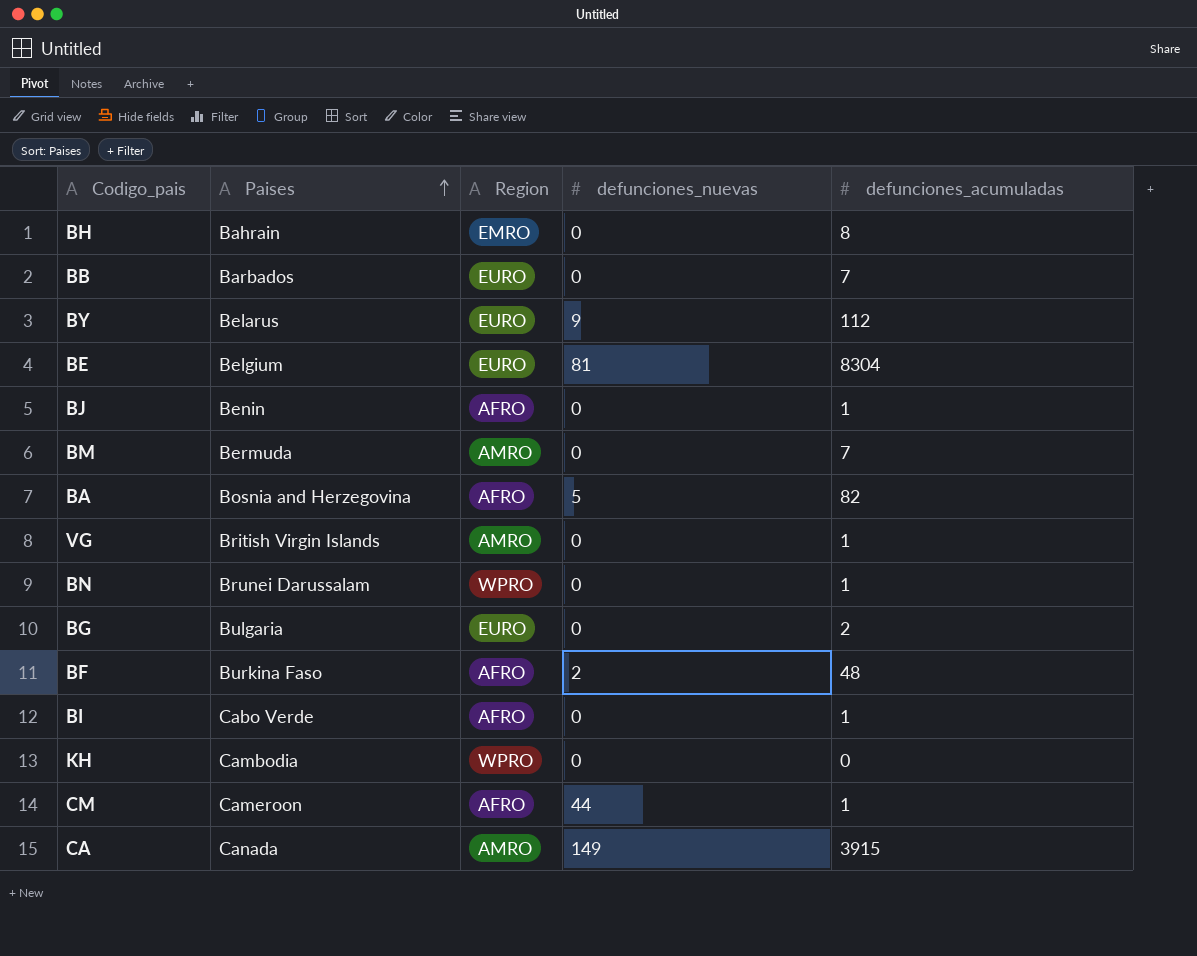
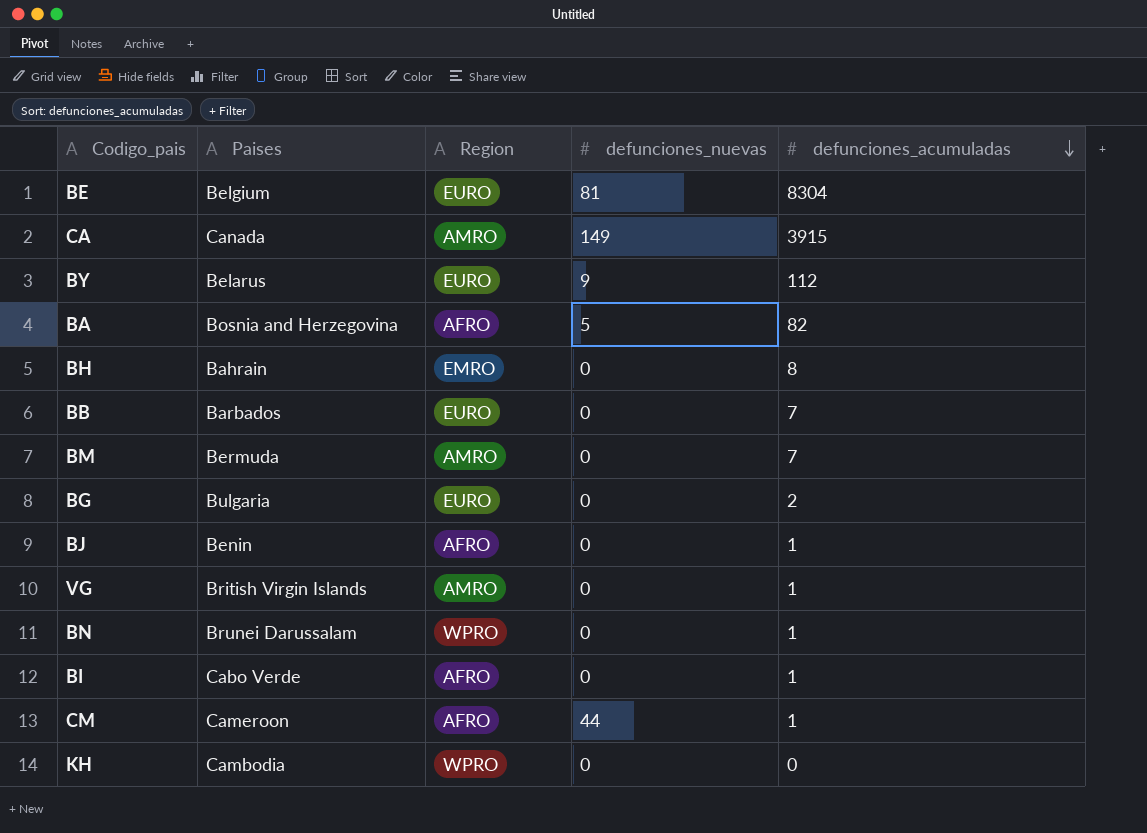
row order: Paises ascending -> defunciones_acumuladas descending
row BF: Burkina Faso | AFRO | 2 | 48 -> none

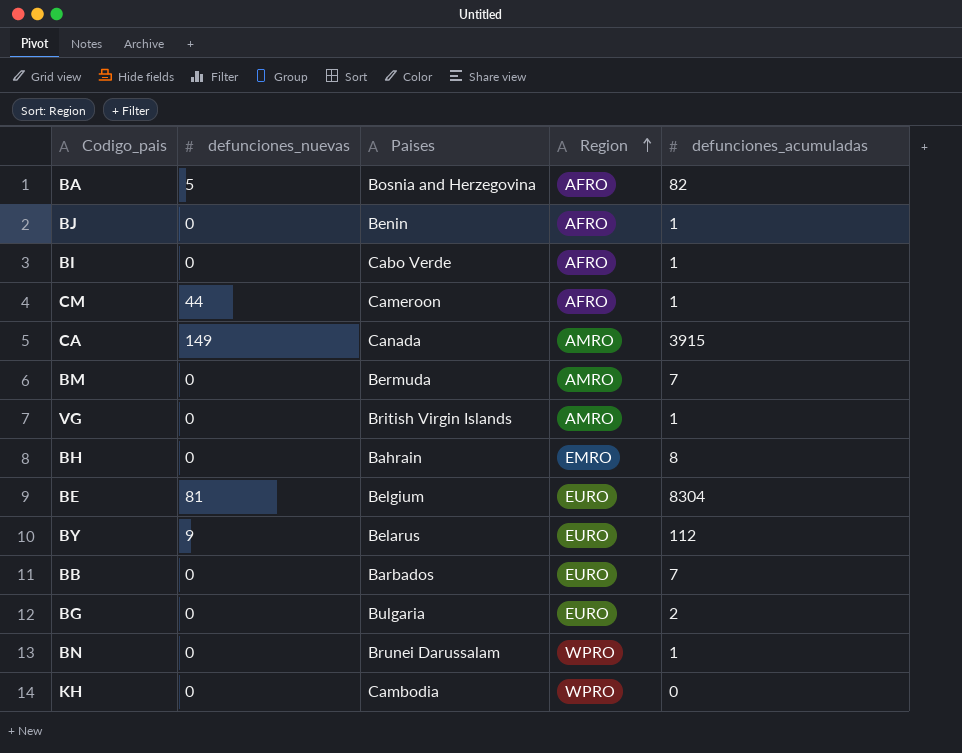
row order: defunciones_acumuladas descending -> Region ascending
column defunciones_nuevas | position: 4 -> 2

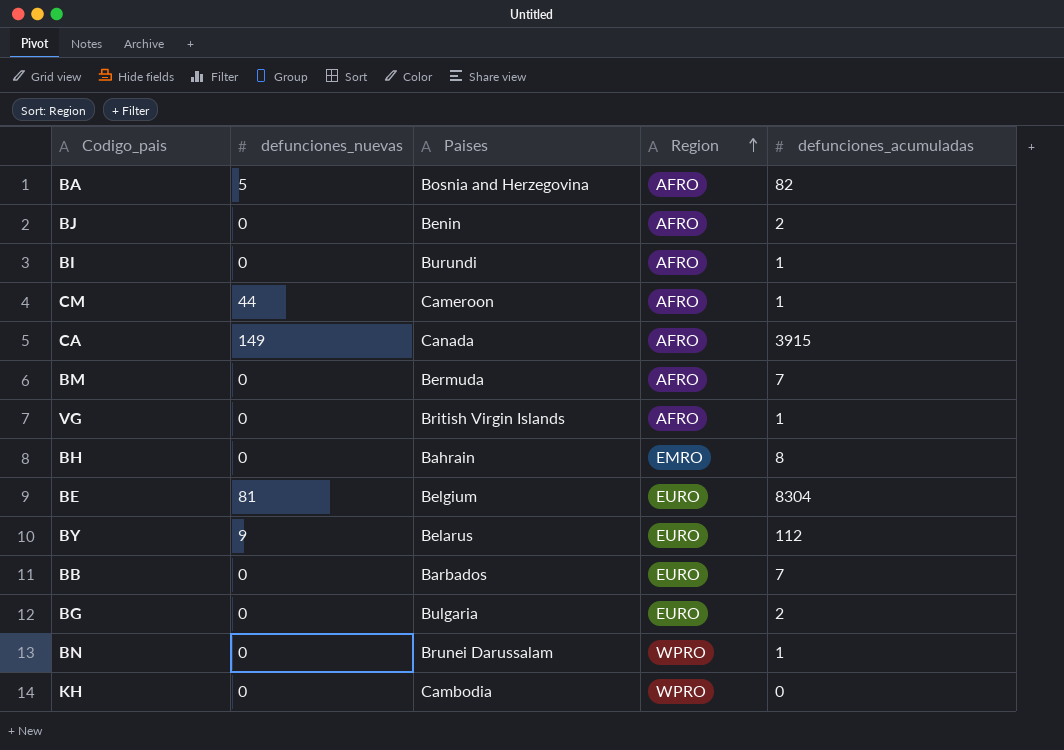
BJ | defunciones_acumuladas: 1 -> 2
BI | Paises: Cabo Verde -> Burundi
CA | Region: AMRO -> AFRO
BM | Region: AMRO -> AFRO
VG | Region: AMRO -> AFRO

